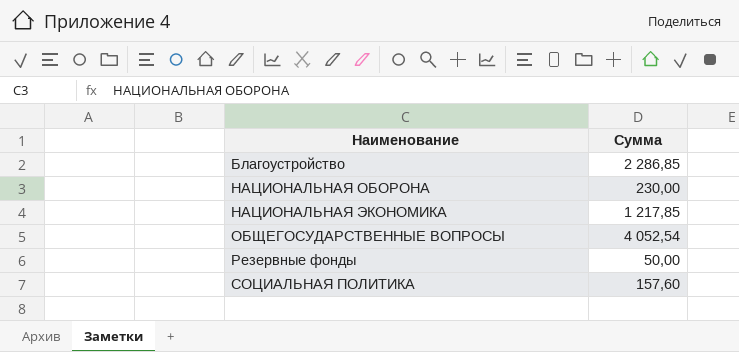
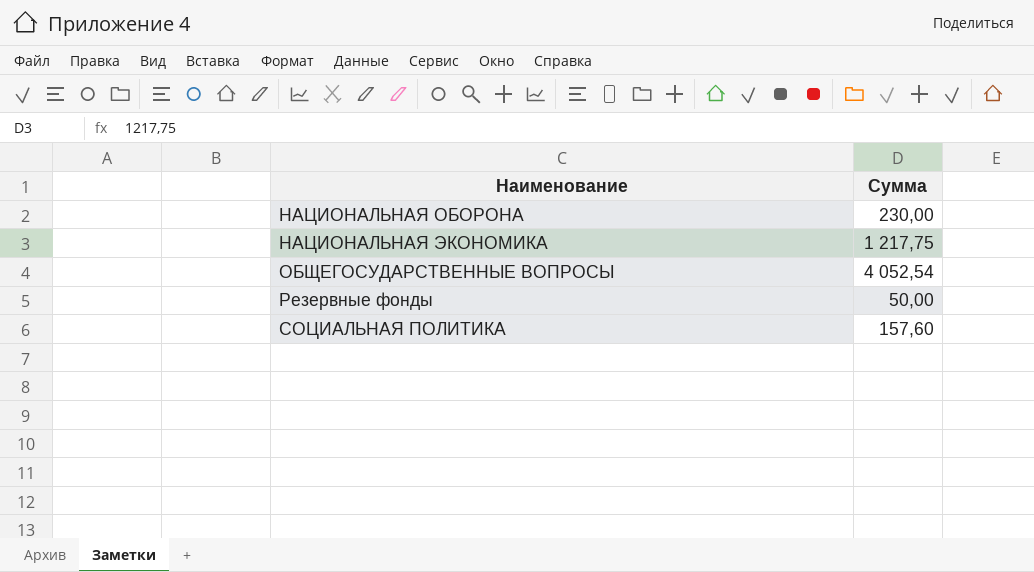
row Благоустройство: 2 286,85 -> none
НАЦИОНАЛЬНАЯ ЭКОНОМИКА | Сумма: 1 217,85 -> 1 217,75

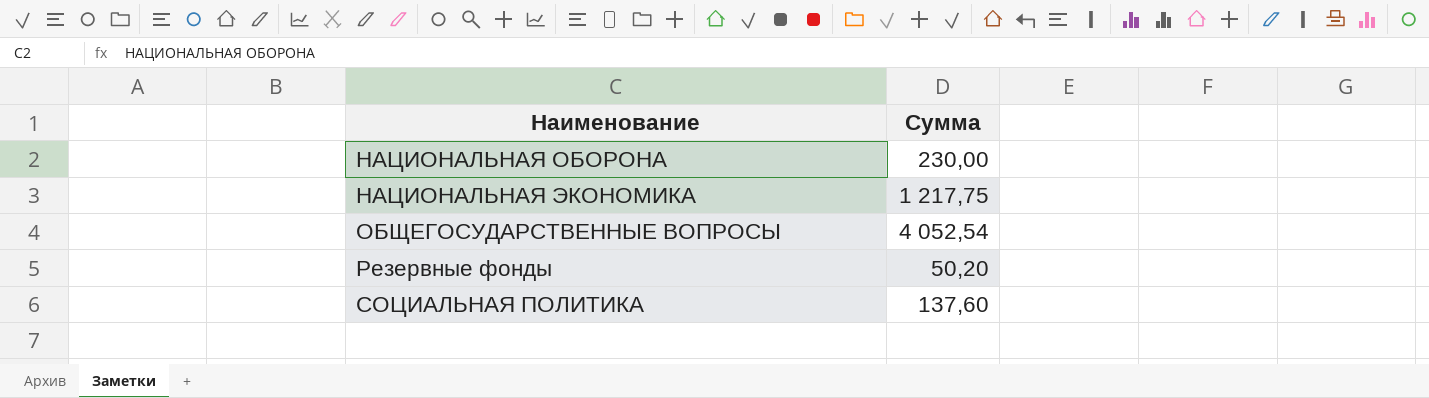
Резервные фонды | Сумма: 50,00 -> 50,20
СОЦИАЛЬНАЯ ПОЛИТИКА | Сумма: 157,60 -> 137,60

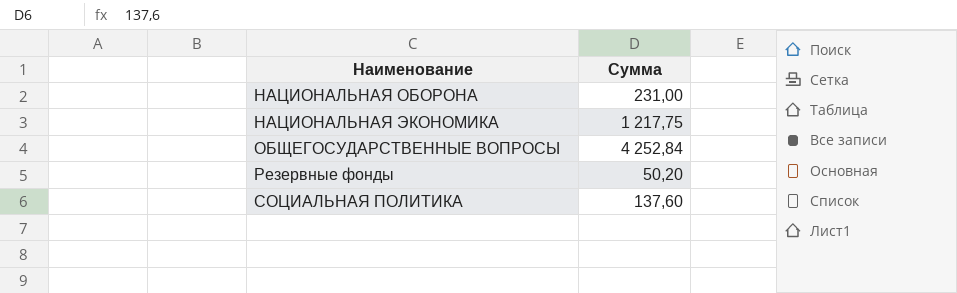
НАЦИОНАЛЬНАЯ ОБОРОНА | Сумма: 230,00 -> 231,00
ОБЩЕГОСУДАРСТВЕННЫЕ ВОПРОСЫ | Сумма: 4 052,54 -> 4 252,84

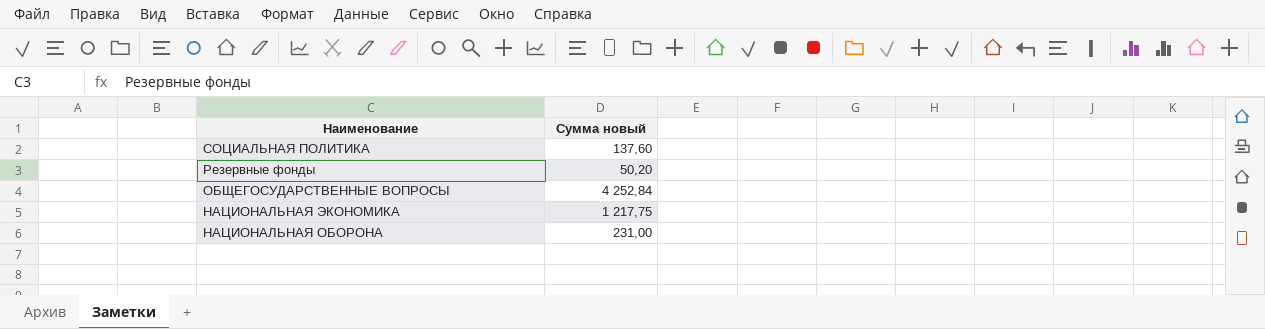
row order: Наименование ascending -> Наименование descending
column name: Сумма -> Сумма новый

